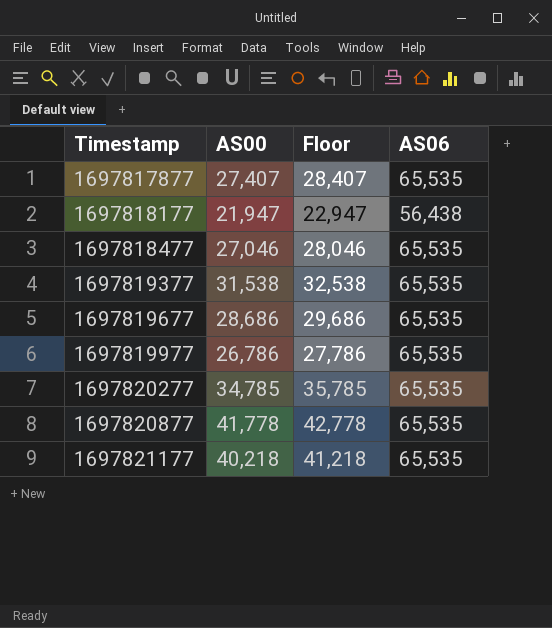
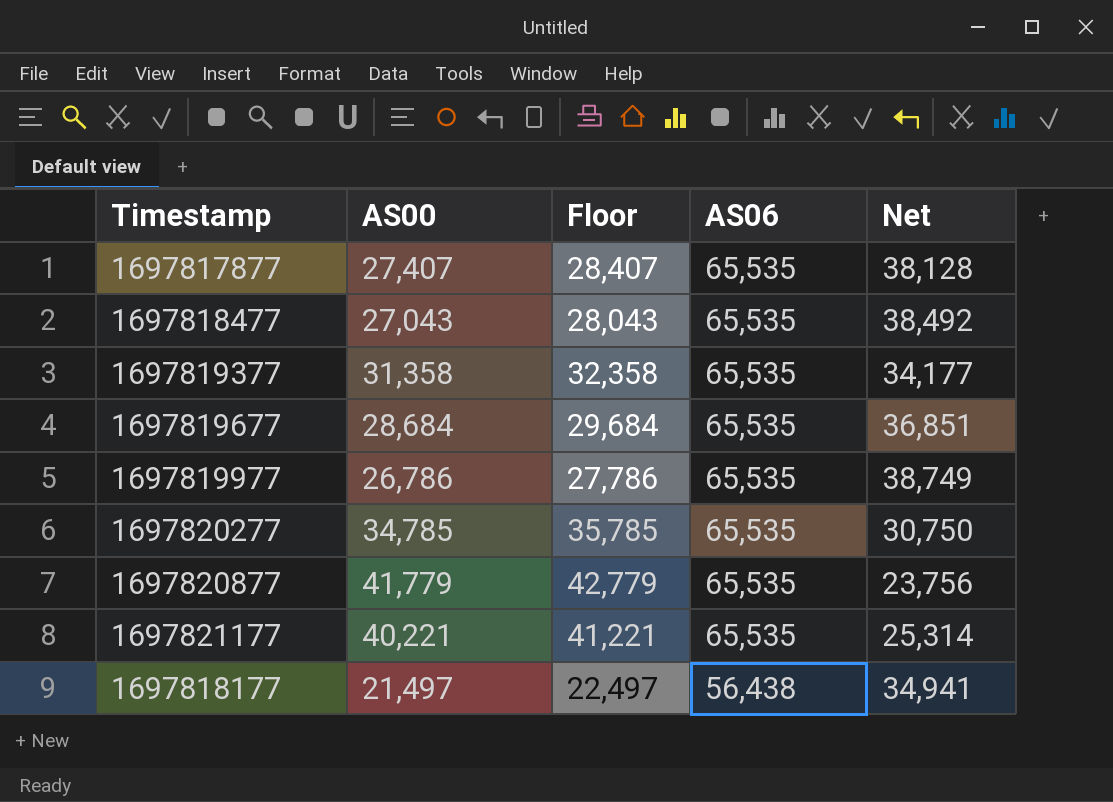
row order: Timestamp ascending -> AS06 descending
column Net | formula: none -> [AS06] - [AS00]
1697818477 | AS00: 27,046 -> 27,043
1697818477 | Floor: 28,046 -> 28,043
1697819377 | AS00: 31,538 -> 31,358
1697819377 | Floor: 32,538 -> 32,358
1697819677 | AS00: 28,686 -> 28,684
1697819677 | Floor: 29,686 -> 29,684
1697820877 | AS00: 41,778 -> 41,779
1697820877 | Floor: 42,778 -> 42,779
1697821177 | AS00: 40,218 -> 40,221
1697821177 | Floor: 41,218 -> 41,221
1697818177 | AS00: 21,947 -> 21,497
1697818177 | Floor: 22,947 -> 22,497

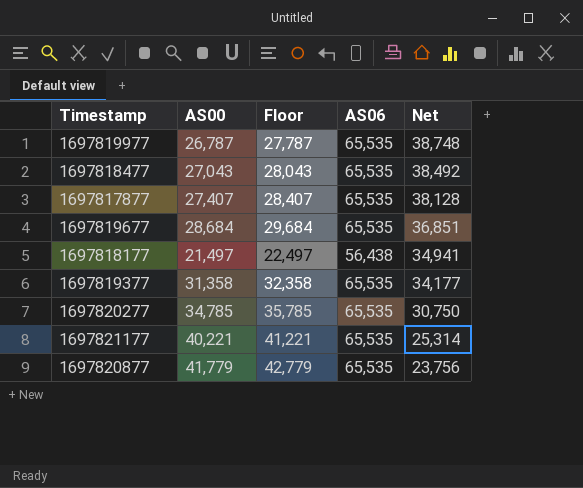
row order: AS06 descending -> Net descending
1697819977 | AS00: 26,786 -> 26,787
1697819977 | Floor: 27,786 -> 27,787
1697819977 | Net: 38,749 -> 38,748

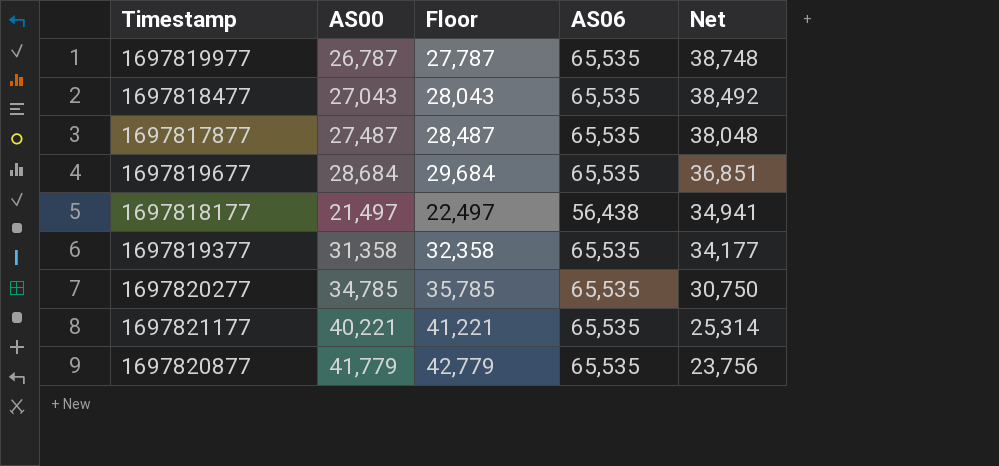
1697817877 | AS00: 27,407 -> 27,487
1697817877 | Floor: 28,407 -> 28,487
1697817877 | Net: 38,128 -> 38,048

